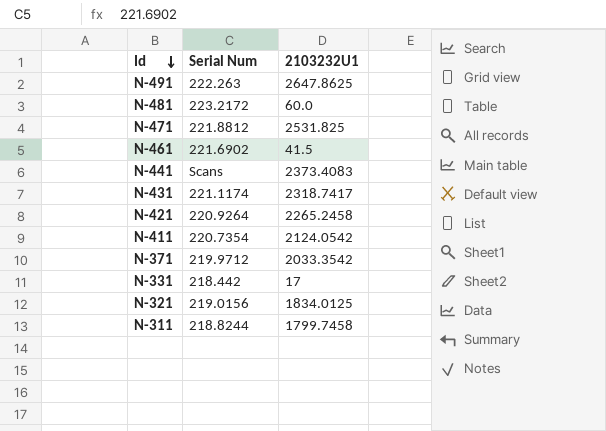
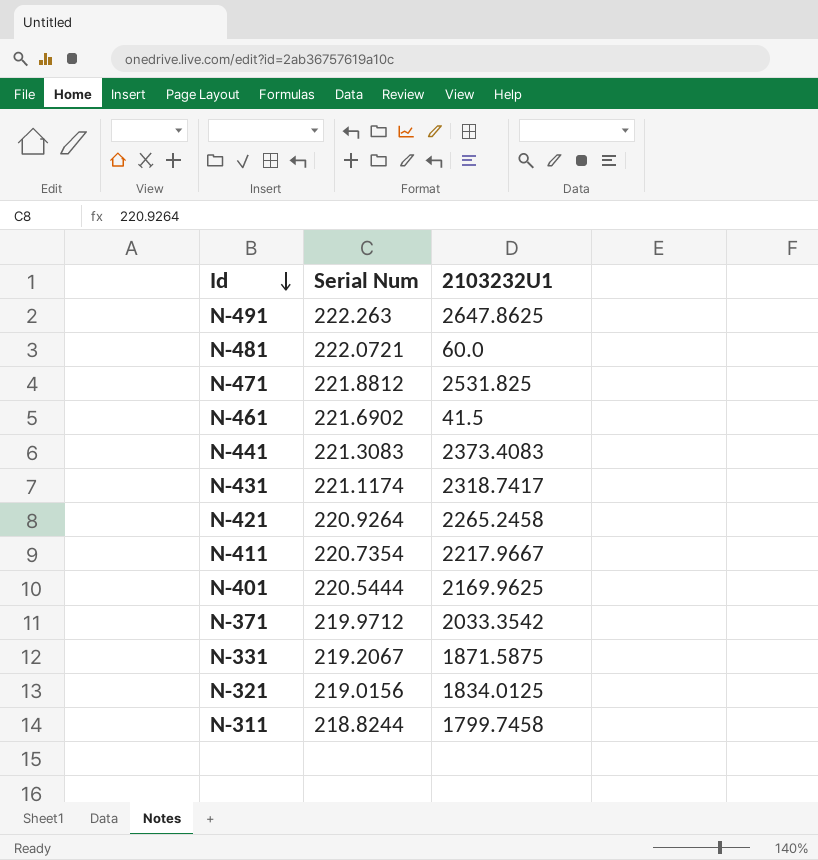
N-481 | Serial Num: 223.2172 -> 222.0721
N-441 | Serial Num: Scans -> 221.3083
N-411 | 2103232U1: 2124.0542 -> 2217.9667
row N-401: none -> 220.5444 | 2169.9625
N-331 | Serial Num: 218.442 -> 219.2067
N-331 | 2103232U1: 17 -> 1871.5875

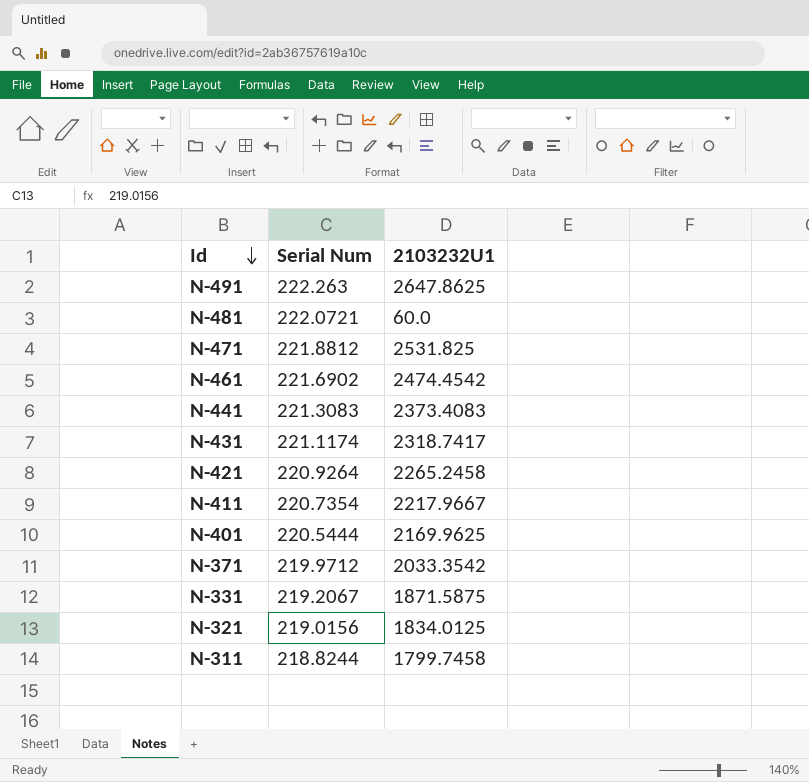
N-461 | 2103232U1: 41.5 -> 2474.4542

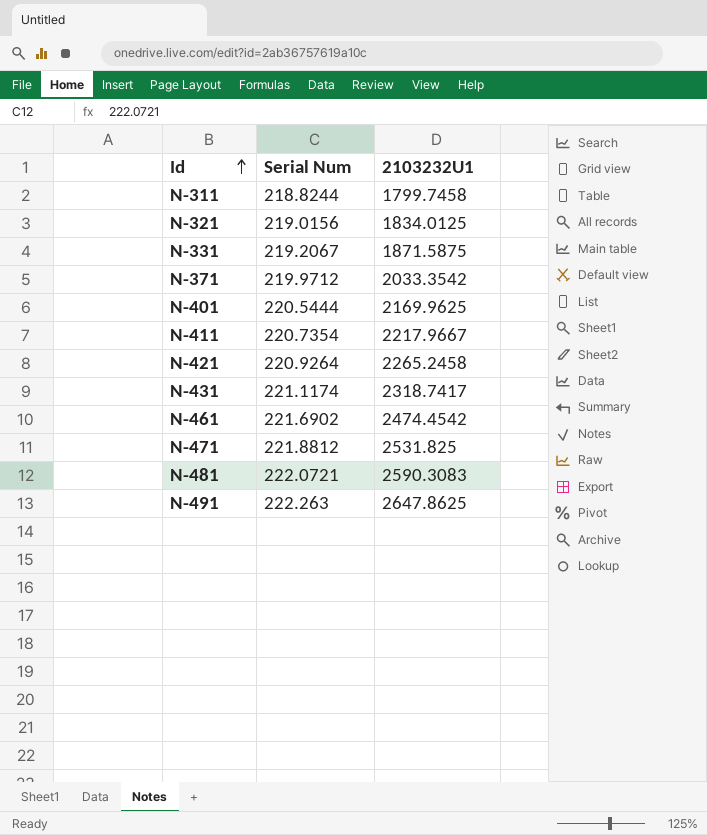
row order: Id descending -> Id ascending
row N-441: 221.3083 | 2373.4083 -> none
N-481 | 2103232U1: 60.0 -> 2590.3083

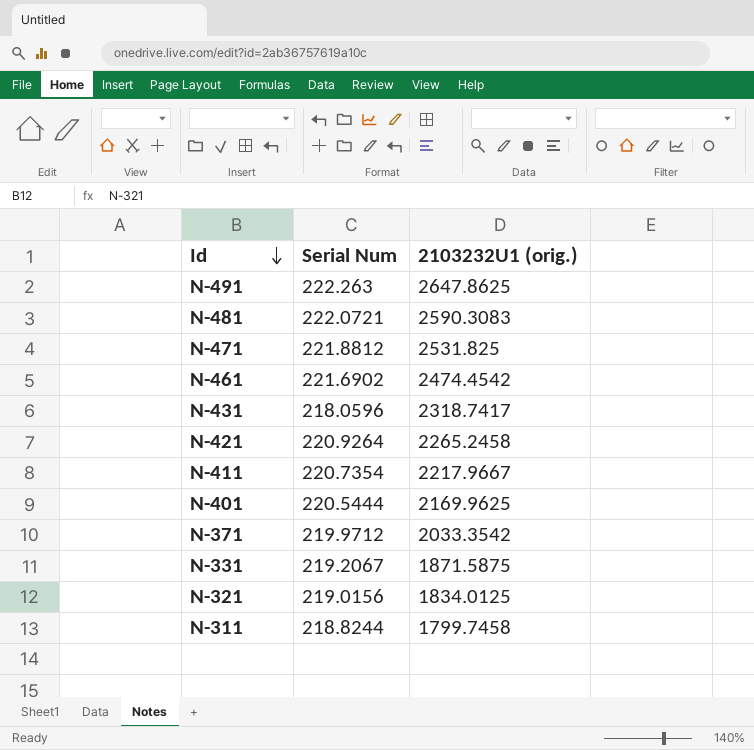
row order: Id ascending -> Id descending
column name: 2103232U1 -> 2103232U1 (orig.)
N-431 | Serial Num: 221.1174 -> 218.0596

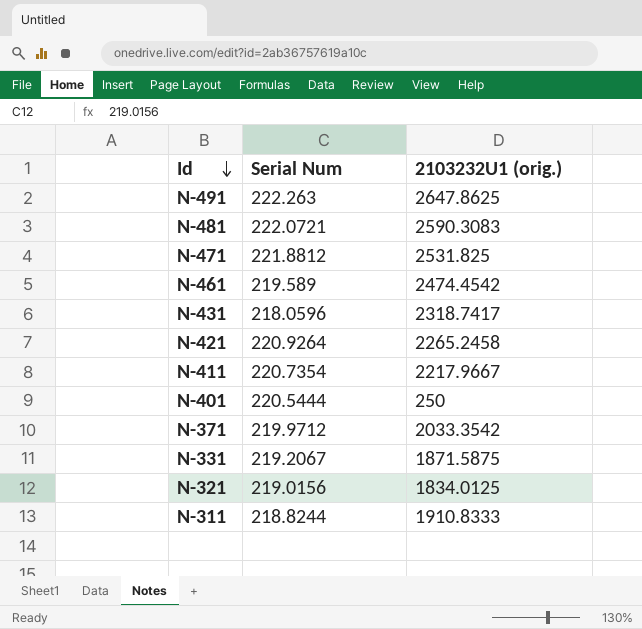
N-461 | Serial Num: 221.6902 -> 219.589
N-401 | 2103232U1 (orig.): 2169.9625 -> 250
N-311 | 2103232U1 (orig.): 1799.7458 -> 1910.8333

